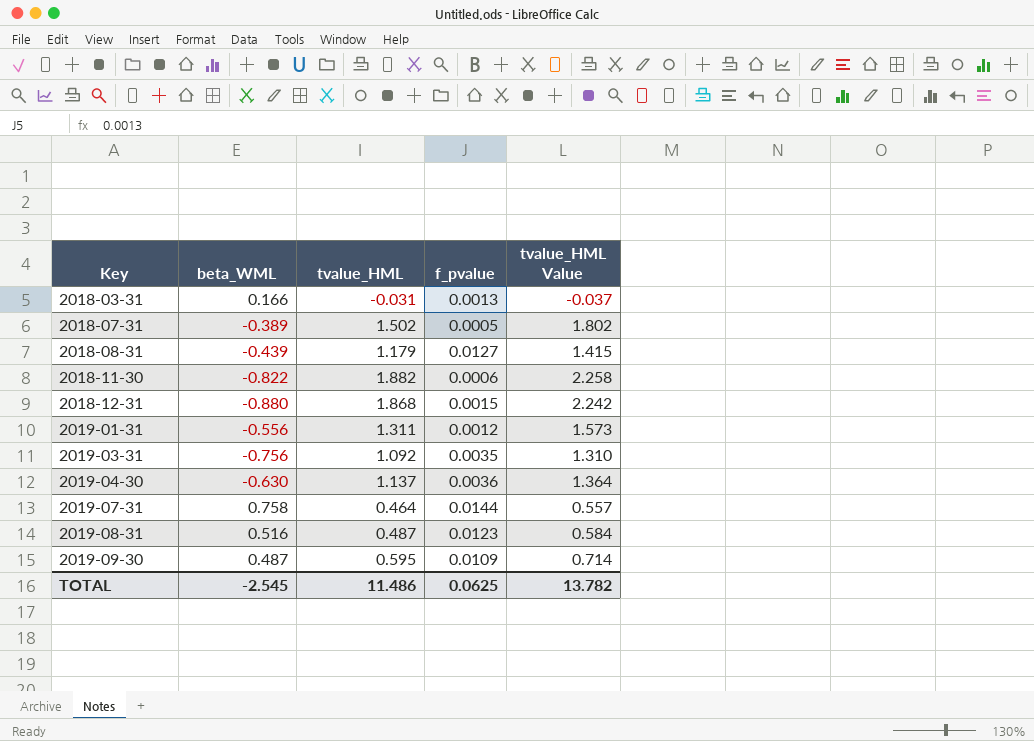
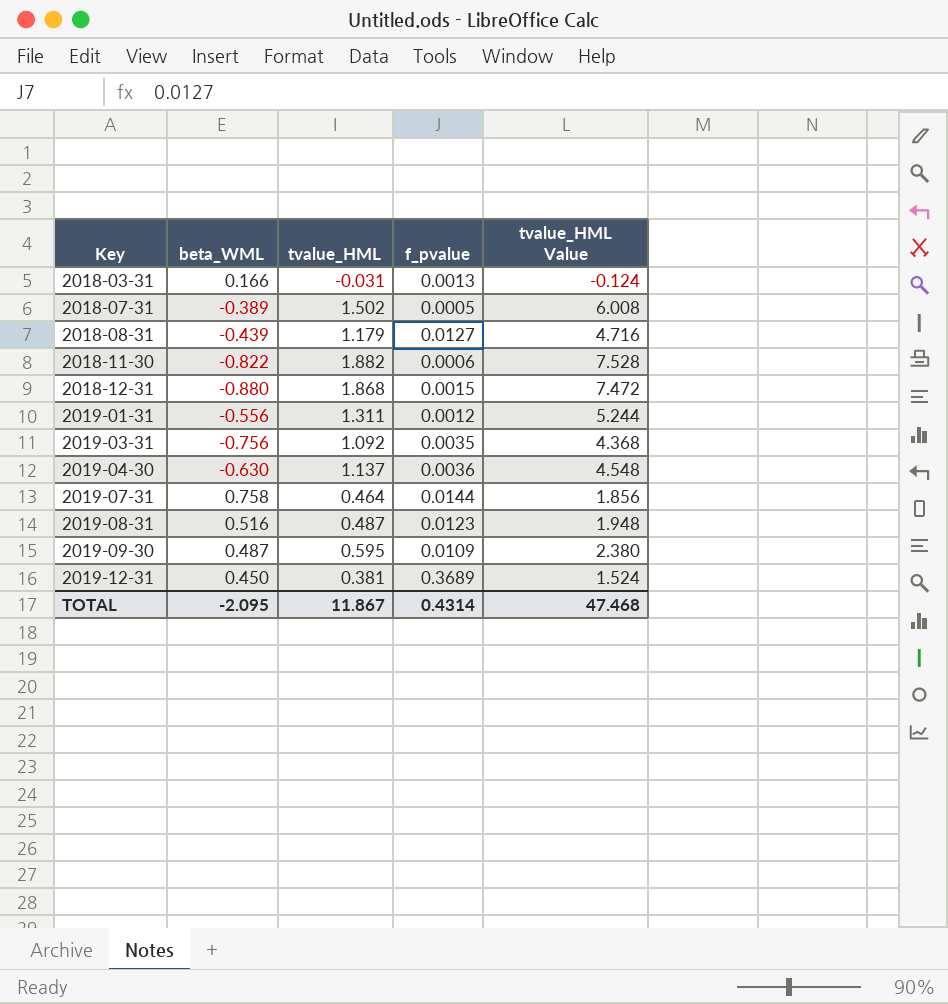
column tvalue_HML Value | formula: [tvalue_HML] * 1.2 -> [tvalue_HML] * 4
row 2019-12-31: none -> 0.450 | 0.381 | 0.3689 | 1.524
TOTAL | beta_WML: -2.545 -> -2.095
TOTAL | tvalue_HML: 11.486 -> 11.867
TOTAL | f_pvalue: 0.0625 -> 0.4314
TOTAL | tvalue_HML Value: 13.782 -> 47.468

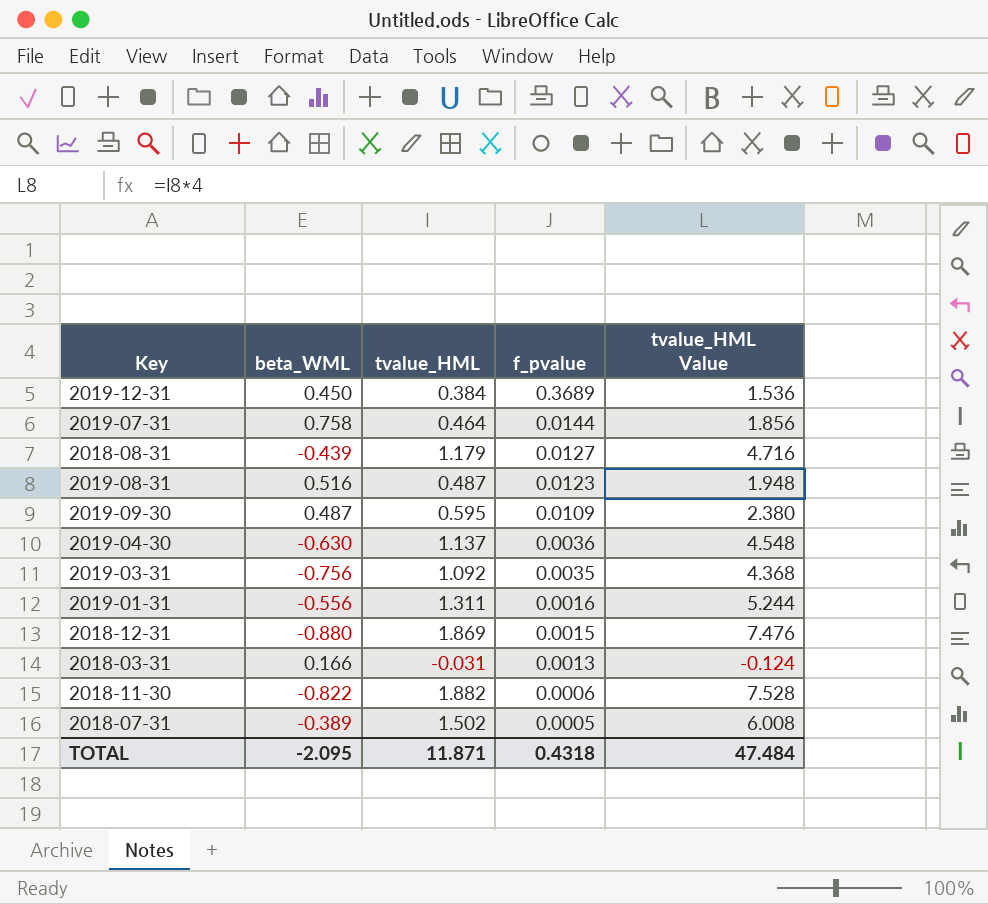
row order: Key ascending -> f_pvalue descending
2019-12-31 | tvalue_HML: 0.381 -> 0.384
2019-12-31 | tvalue_HML Value: 1.524 -> 1.536
2019-01-31 | f_pvalue: 0.0012 -> 0.0016
2018-12-31 | tvalue_HML: 1.868 -> 1.869
2018-12-31 | tvalue_HML Value: 7.472 -> 7.476
TOTAL | tvalue_HML: 11.867 -> 11.871
TOTAL | f_pvalue: 0.4314 -> 0.4318
TOTAL | tvalue_HML Value: 47.468 -> 47.484

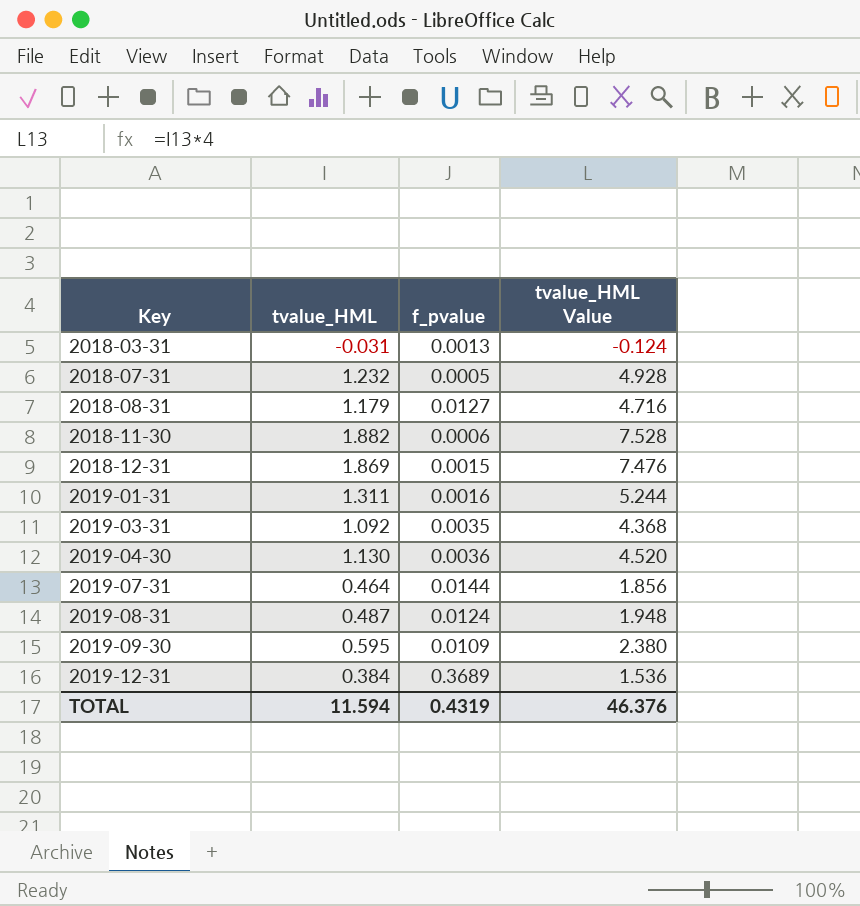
row order: f_pvalue descending -> Key ascending
column beta_WML | position: 2 -> none
2018-07-31 | tvalue_HML: 1.502 -> 1.232
2018-07-31 | tvalue_HML Value: 6.008 -> 4.928
2019-04-30 | tvalue_HML: 1.137 -> 1.130
2019-04-30 | tvalue_HML Value: 4.548 -> 4.520
2019-08-31 | f_pvalue: 0.0123 -> 0.0124
TOTAL | tvalue_HML: 11.871 -> 11.594
TOTAL | f_pvalue: 0.4318 -> 0.4319
TOTAL | tvalue_HML Value: 47.484 -> 46.376

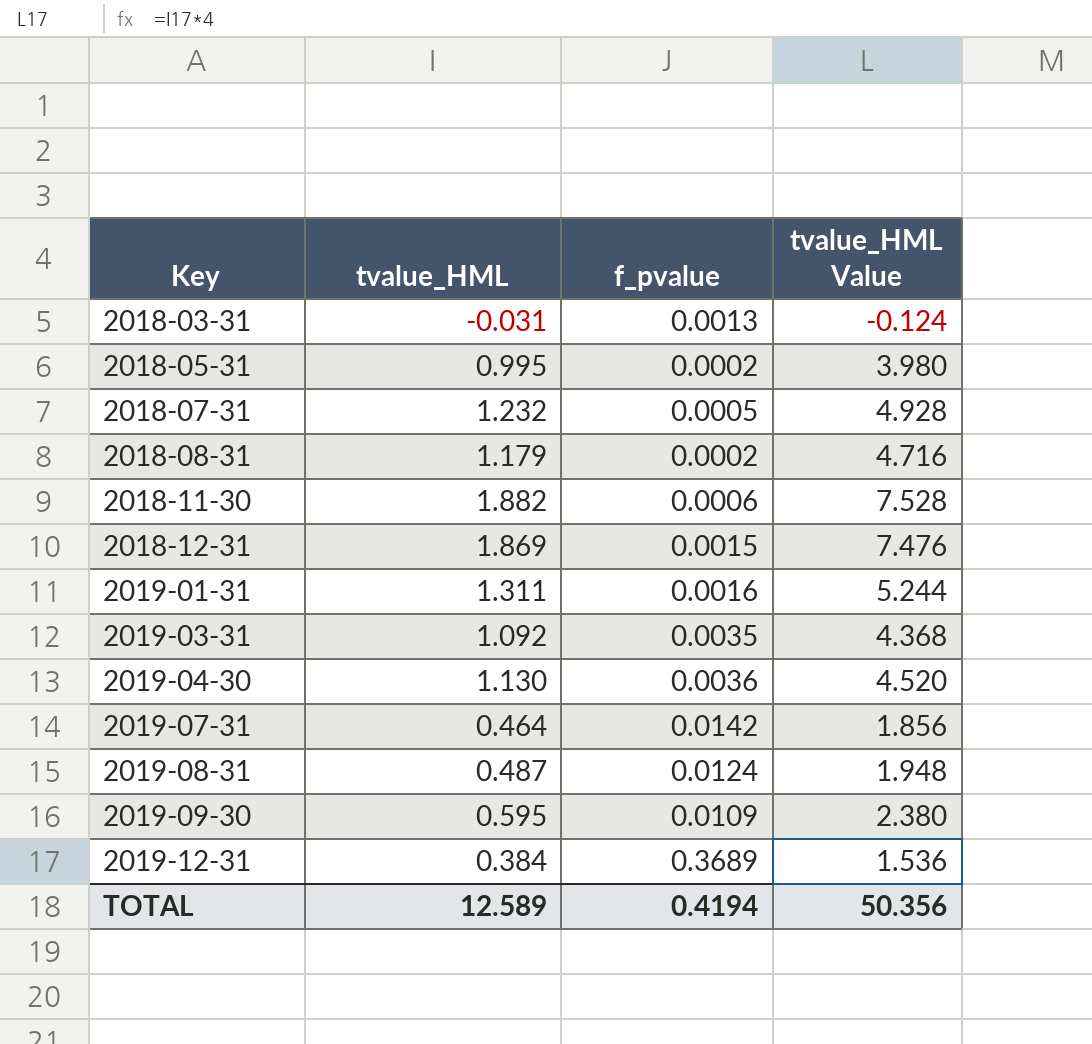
row 2018-05-31: none -> 0.995 | 0.0002 | 3.980
2018-08-31 | f_pvalue: 0.0127 -> 0.0002
2019-07-31 | f_pvalue: 0.0144 -> 0.0142
TOTAL | tvalue_HML: 11.594 -> 12.589
TOTAL | f_pvalue: 0.4319 -> 0.4194
TOTAL | tvalue_HML Value: 46.376 -> 50.356

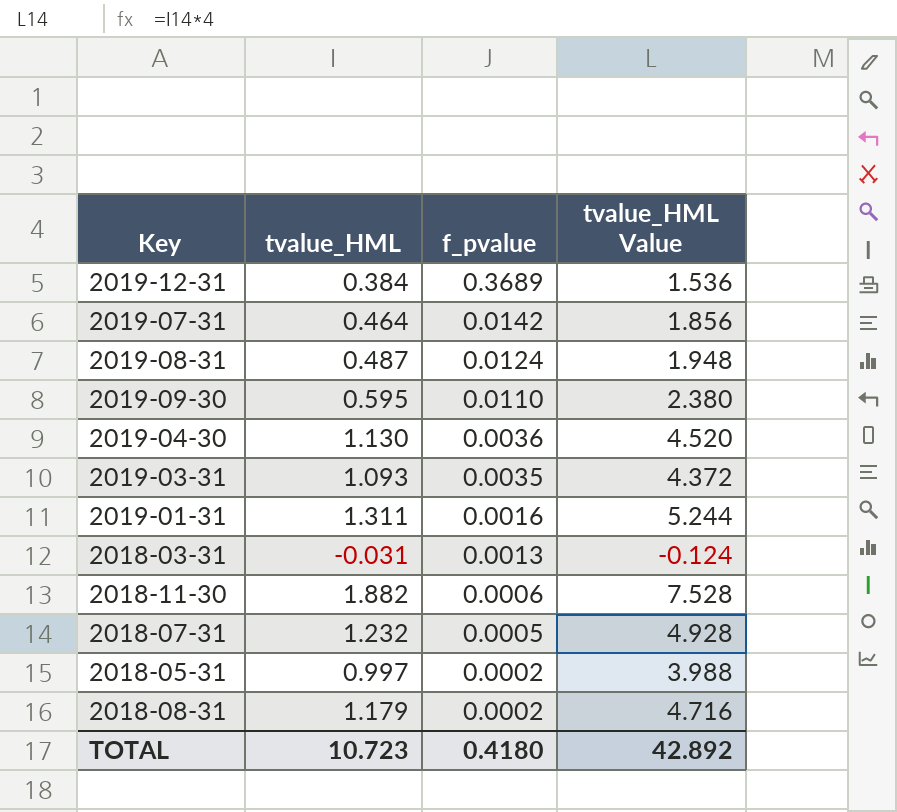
row order: Key ascending -> f_pvalue descending
row 2018-12-31: 1.869 | 0.0015 | 7.476 -> none
2019-09-30 | f_pvalue: 0.0109 -> 0.0110
2019-03-31 | tvalue_HML: 1.092 -> 1.093
2019-03-31 | tvalue_HML Value: 4.368 -> 4.372
2018-05-31 | tvalue_HML: 0.995 -> 0.997
2018-05-31 | tvalue_HML Value: 3.980 -> 3.988
TOTAL | tvalue_HML: 12.589 -> 10.723
TOTAL | f_pvalue: 0.4194 -> 0.4180
TOTAL | tvalue_HML Value: 50.356 -> 42.892

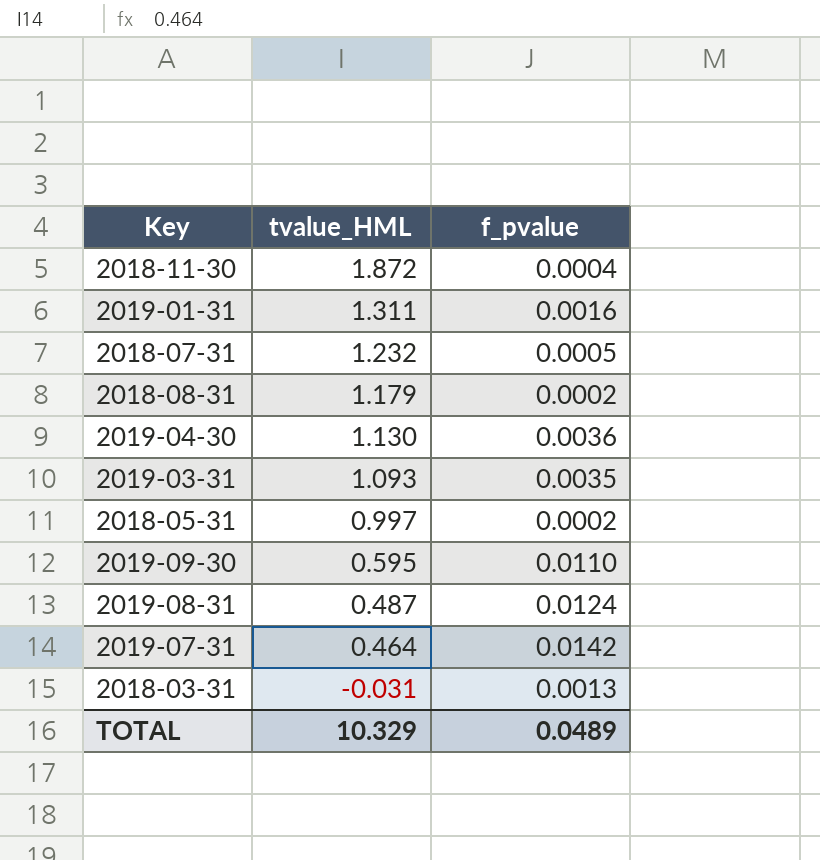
row order: f_pvalue descending -> tvalue_HML descending
column tvalue_HML Value | formula: [tvalue_HML] * 4 -> none
row 2019-12-31: 0.384 | 0.3689 | 1.536 -> none
2018-11-30 | tvalue_HML: 1.882 -> 1.872
2018-11-30 | f_pvalue: 0.0006 -> 0.0004
TOTAL | tvalue_HML: 10.723 -> 10.329
TOTAL | f_pvalue: 0.4180 -> 0.0489

